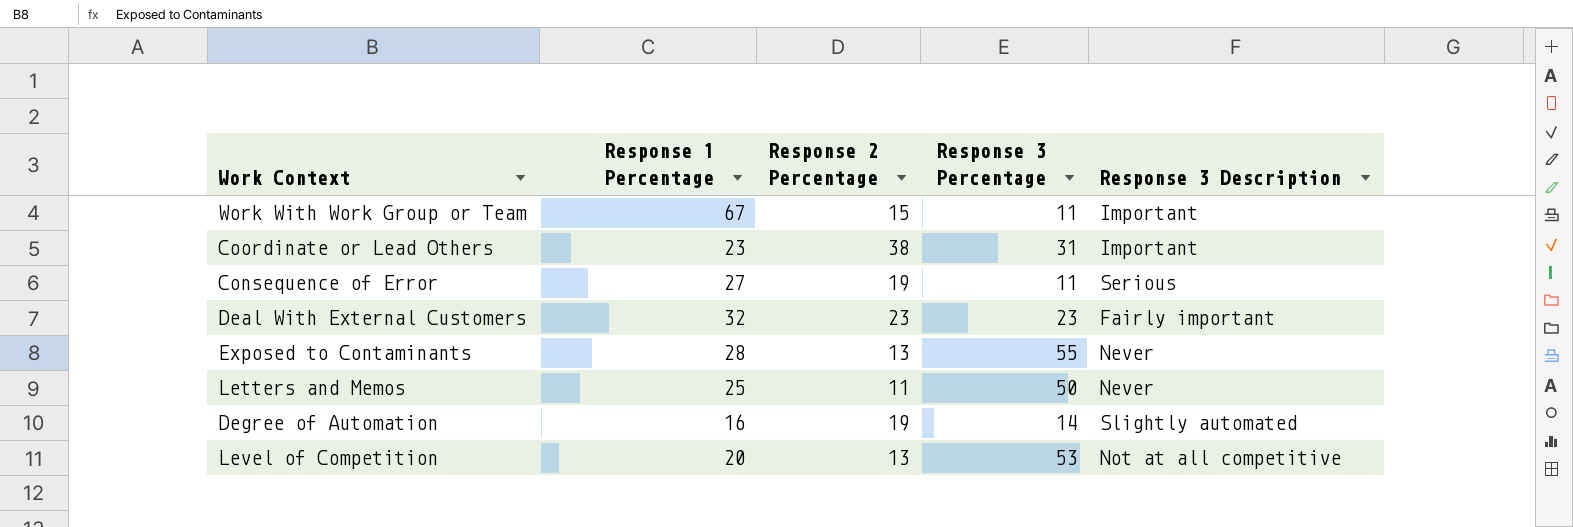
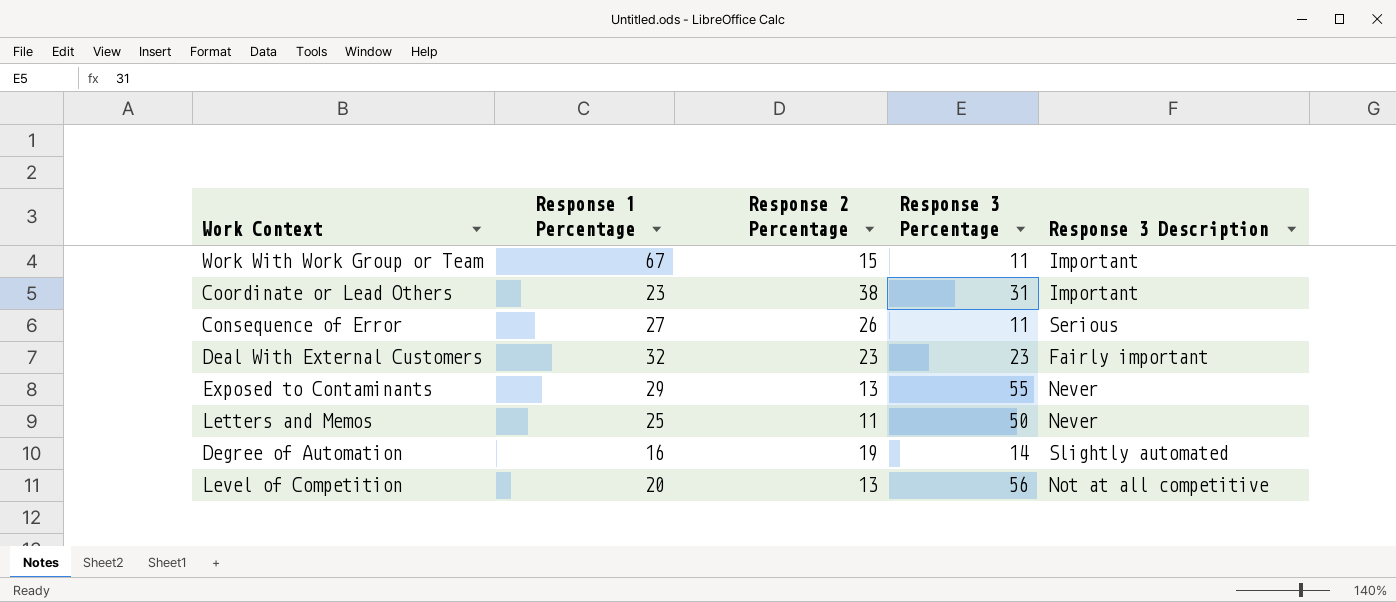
Consequence of Error | Response 2 Percentage: 19 -> 26
Exposed to Contaminants | Response 1 Percentage: 28 -> 29
Level of Competition | Response 3 Percentage: 53 -> 56

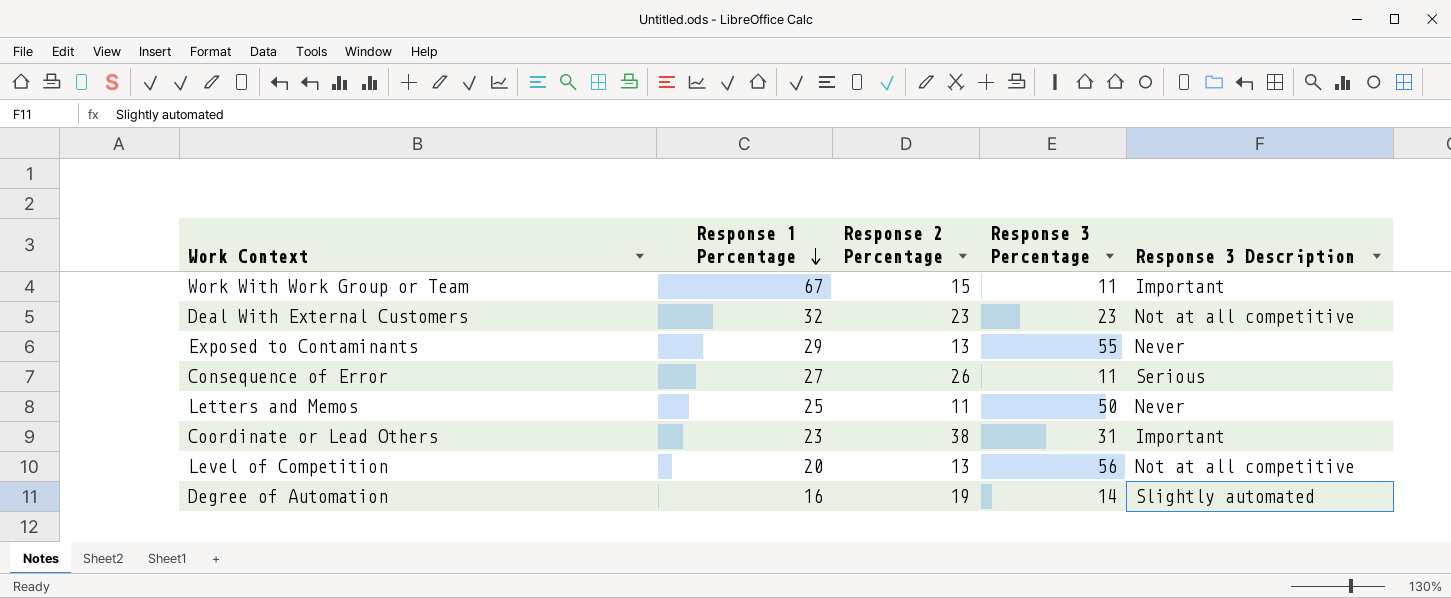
row order: none -> Response 1 Percentage descending
Deal With External Customers | Response 3 Description: Fairly important -> Not at all competitive

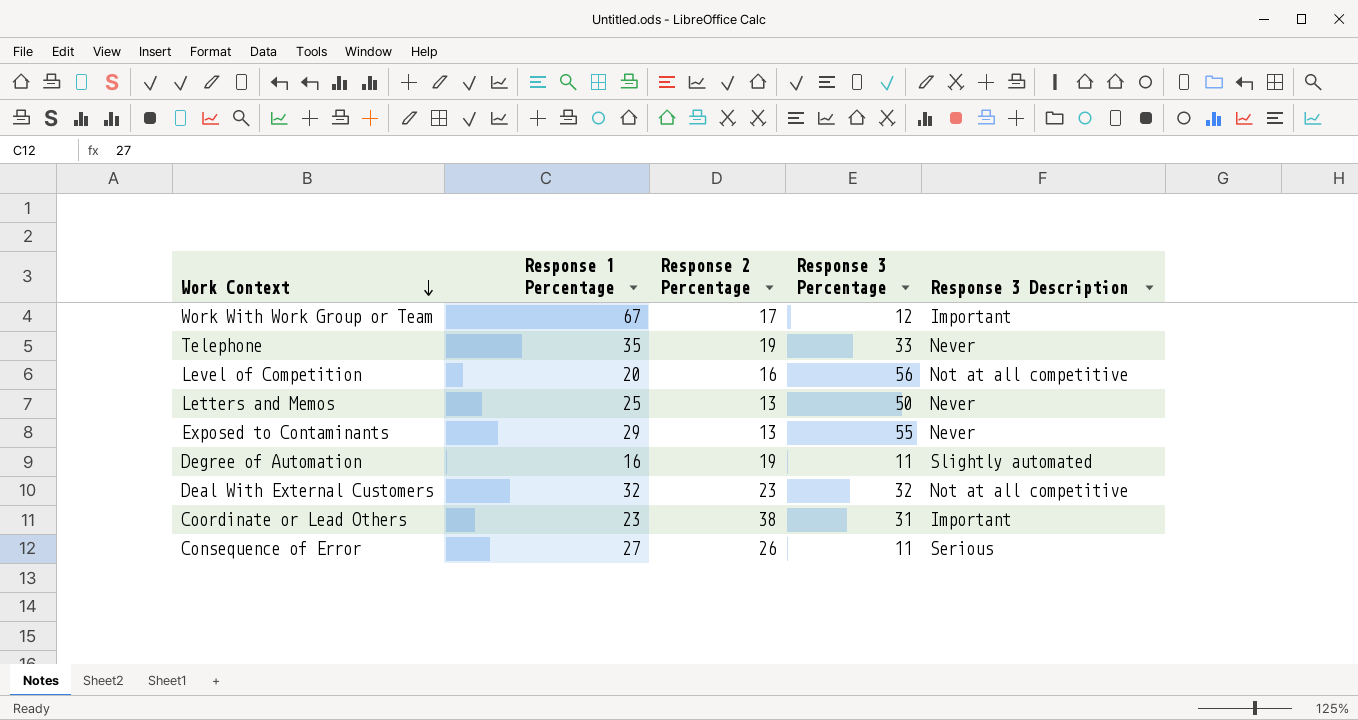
row order: Response 1 Percentage descending -> Work Context descending
Work With Work Group or Team | Response 2 Percentage: 15 -> 17
Work With Work Group or Team | Response 3 Percentage: 11 -> 12
row Telephone: none -> 35 | 19 | 33 | Never
Level of Competition | Response 2 Percentage: 13 -> 16
Letters and Memos | Response 2 Percentage: 11 -> 13
Degree of Automation | Response 3 Percentage: 14 -> 11
Deal With External Customers | Response 3 Percentage: 23 -> 32

